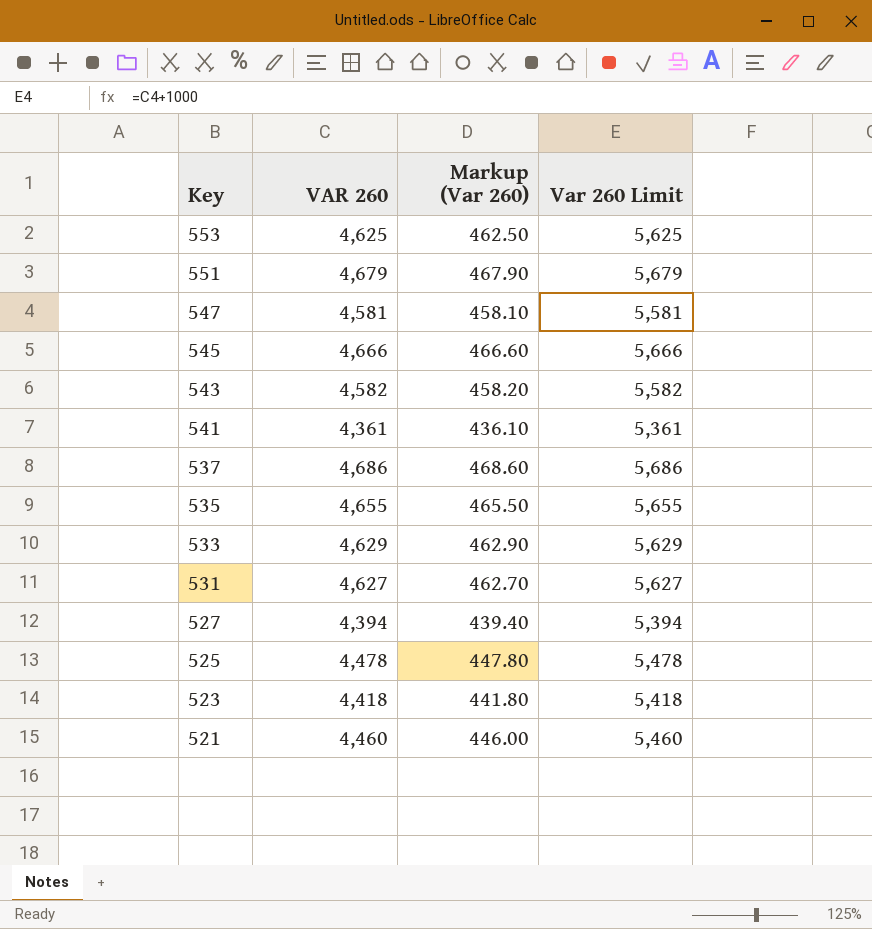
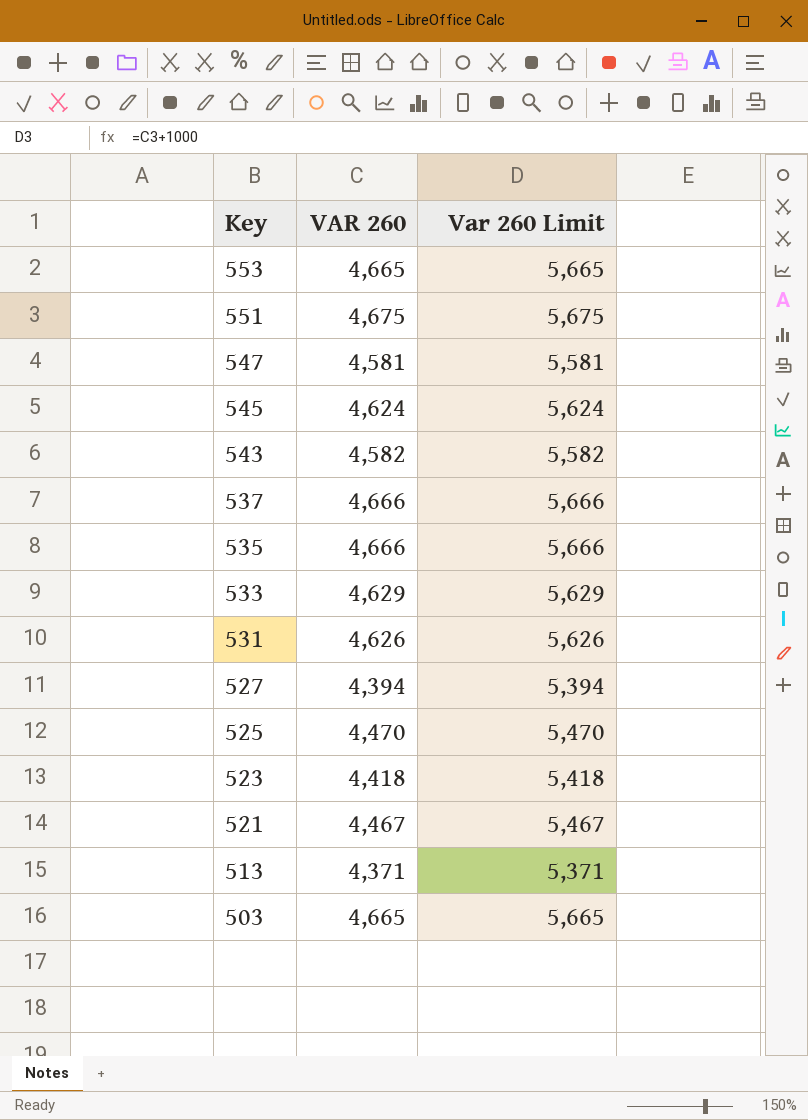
column Markup (Var 260) | formula: [VAR 260] * 0.1 -> none
row 541: 4,361 | 436.10 | 5,361 -> none
553 | VAR 260: 4,625 -> 4,665
553 | Var 260 Limit: 5,625 -> 5,665
551 | VAR 260: 4,679 -> 4,675
551 | Var 260 Limit: 5,679 -> 5,675
545 | VAR 260: 4,666 -> 4,624
545 | Var 260 Limit: 5,666 -> 5,624
537 | VAR 260: 4,686 -> 4,666
537 | Var 260 Limit: 5,686 -> 5,666
535 | VAR 260: 4,655 -> 4,666
535 | Var 260 Limit: 5,655 -> 5,666
531 | VAR 260: 4,627 -> 4,626
531 | Var 260 Limit: 5,627 -> 5,626
525 | VAR 260: 4,478 -> 4,470
525 | Var 260 Limit: 5,478 -> 5,470
521 | VAR 260: 4,460 -> 4,467
521 | Var 260 Limit: 5,460 -> 5,467
row 513: none -> 4,371 | 5,371
row 503: none -> 4,665 | 5,665

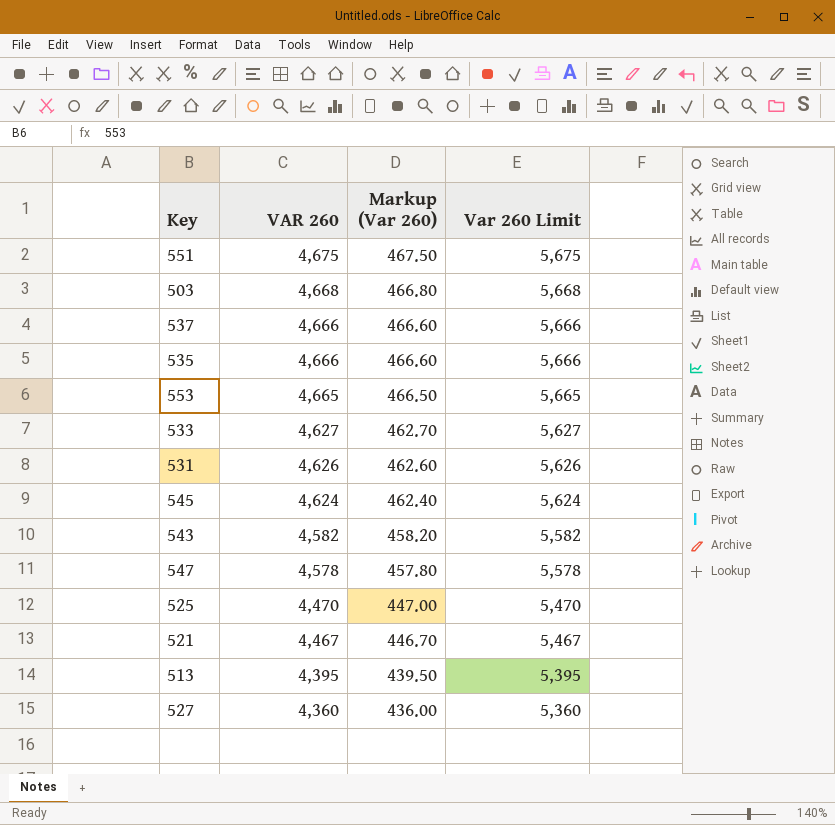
row order: Key descending -> VAR 260 descending
column Markup (Var 260) | formula: none -> [VAR 260] * 0.1
row 523: 4,418 | 5,418 -> none
503 | VAR 260: 4,665 -> 4,668
503 | Var 260 Limit: 5,665 -> 5,668
533 | VAR 260: 4,629 -> 4,627
533 | Var 260 Limit: 5,629 -> 5,627
547 | VAR 260: 4,581 -> 4,578
547 | Var 260 Limit: 5,581 -> 5,578
513 | VAR 260: 4,371 -> 4,395
513 | Var 260 Limit: 5,371 -> 5,395
527 | VAR 260: 4,394 -> 4,360
527 | Var 260 Limit: 5,394 -> 5,360

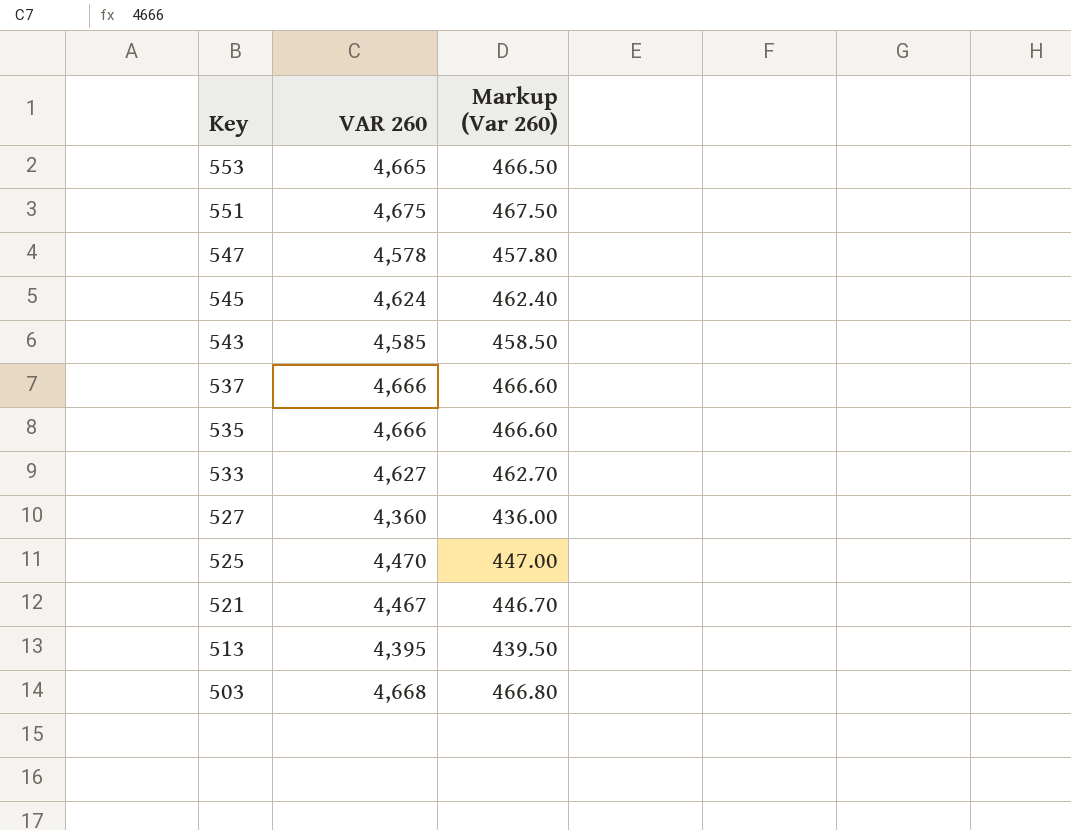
row order: VAR 260 descending -> Key descending
column Var 260 Limit | formula: [VAR 260] + 1000 -> none
row 531: 4,626 | 462.60 | 5,626 -> none
543 | VAR 260: 4,582 -> 4,585
543 | Markup (Var 260): 458.20 -> 458.50

